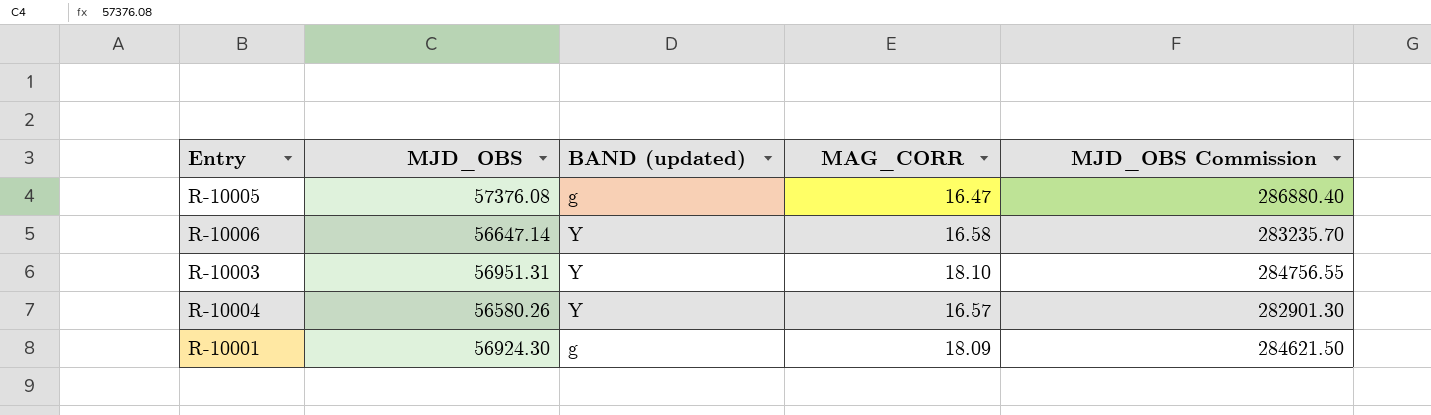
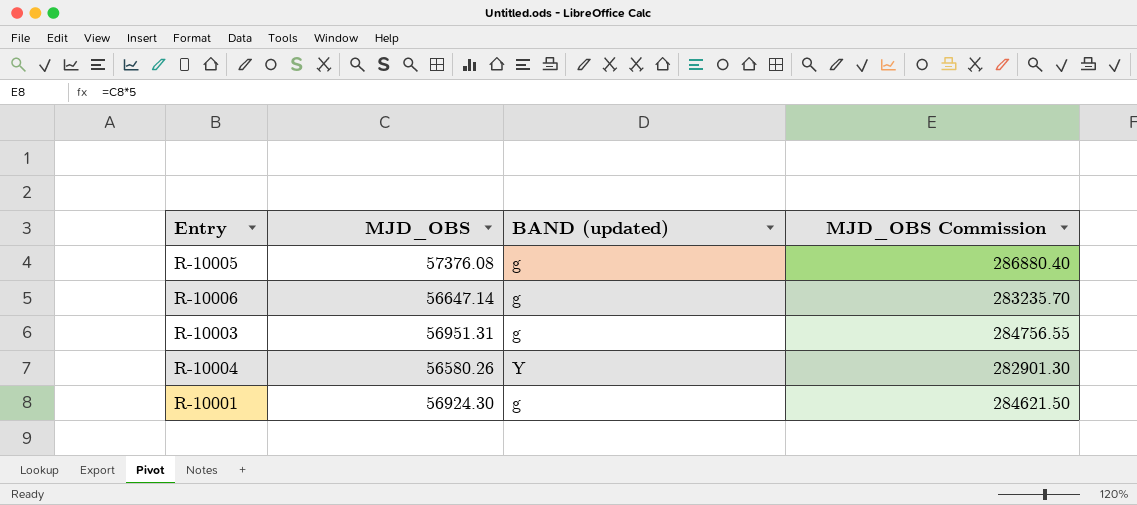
column MAG_CORR | position: 4 -> none
R-10006 | BAND (updated): Y -> g
R-10003 | BAND (updated): Y -> g

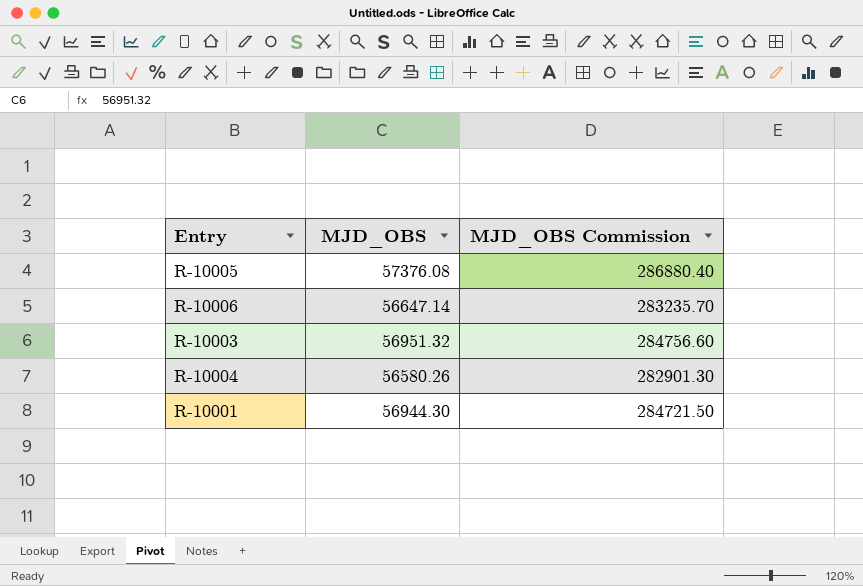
column BAND (updated) | position: 3 -> none
R-10003 | MJD_OBS: 56951.31 -> 56951.32
R-10003 | MJD_OBS Commission: 284756.55 -> 284756.60
R-10001 | MJD_OBS: 56924.30 -> 56944.30
R-10001 | MJD_OBS Commission: 284621.50 -> 284721.50

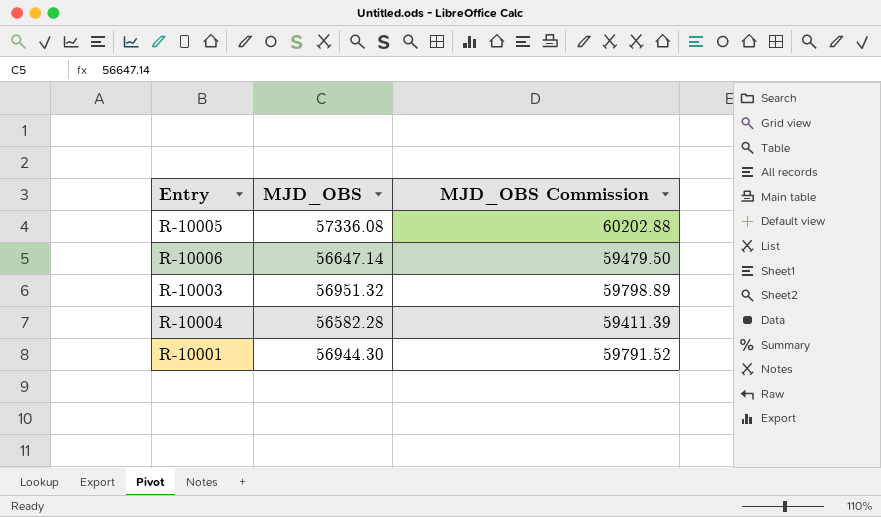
column MJD_OBS Commission | formula: [MJD_OBS] * 5 -> [MJD_OBS] * 1.05
R-10005 | MJD_OBS: 57376.08 -> 57336.08
R-10004 | MJD_OBS: 56580.26 -> 56582.28

